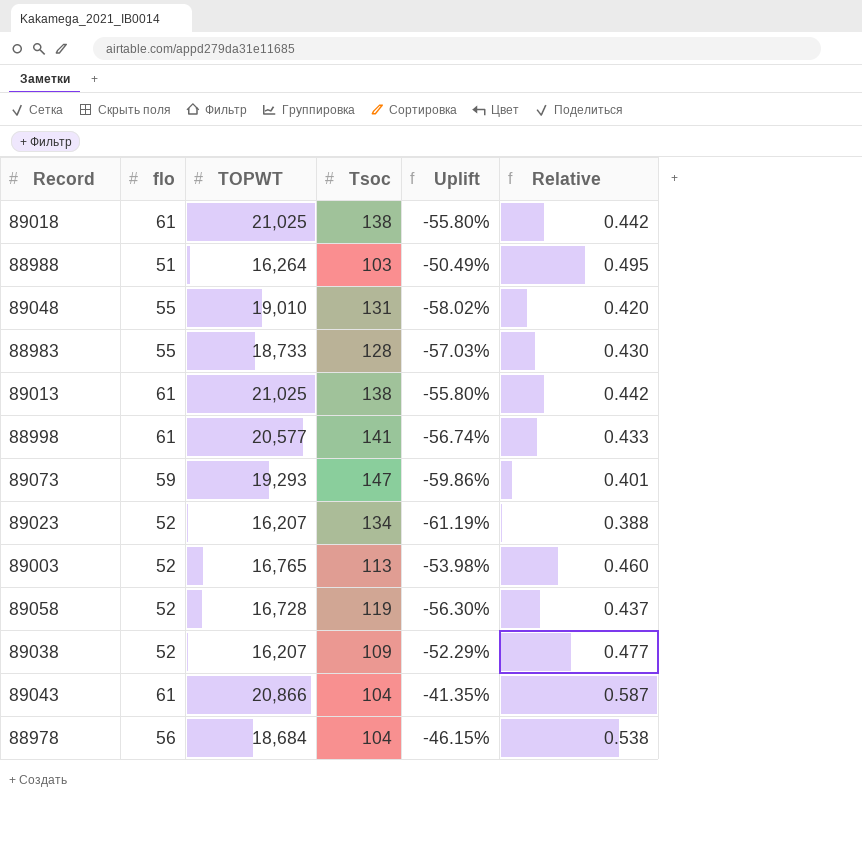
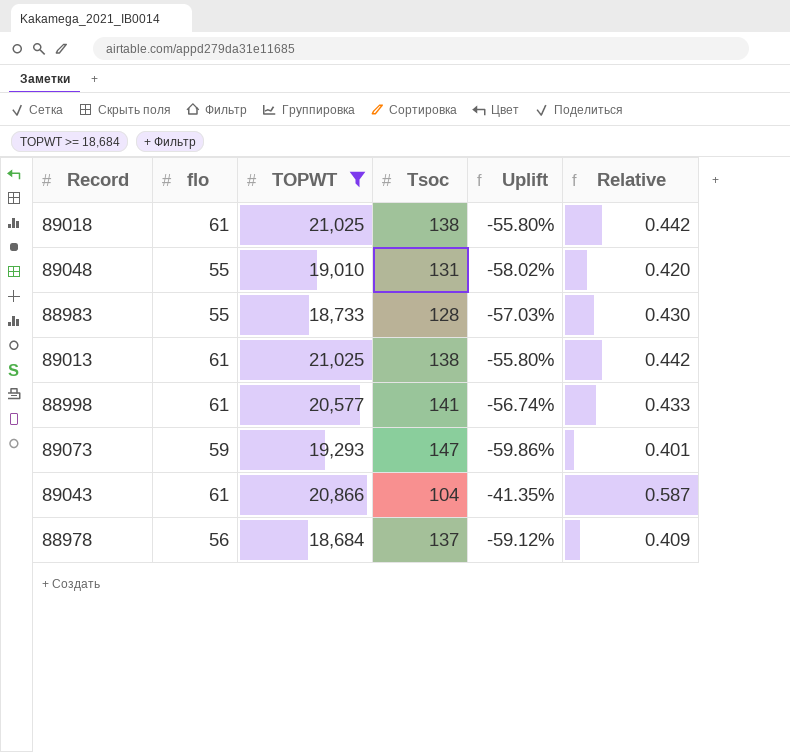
filter: none -> TOPWT >= 18,684
88978 | Tsoc: 104 -> 137
88978 | Uplift: -46.15% -> -59.12%
88978 | Relative: 0.538 -> 0.409

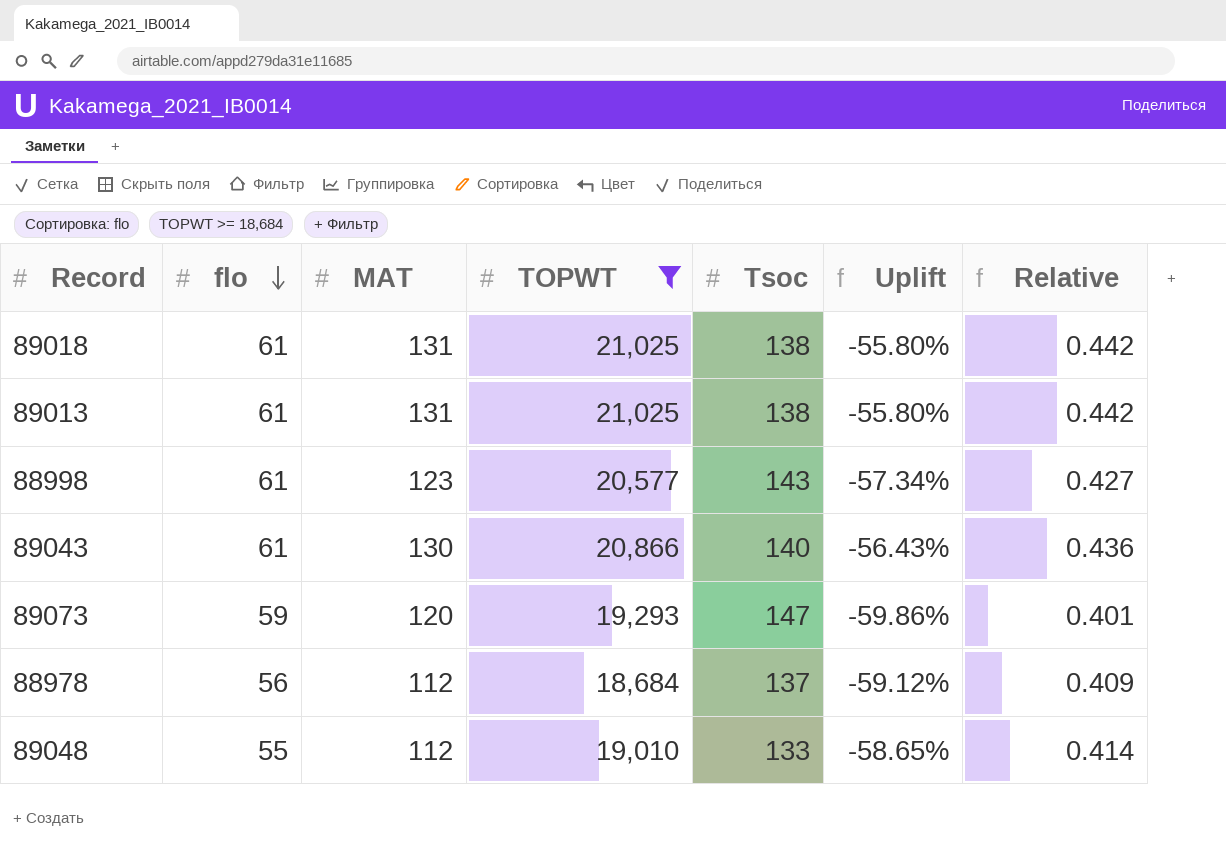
row order: none -> flo descending
column MAT | position: none -> 3
row 88983: 55 | 18,733 | 128 | -57.03% | 0.430 -> none
88998 | Tsoc: 141 -> 143
88998 | Uplift: -56.74% -> -57.34%
88998 | Relative: 0.433 -> 0.427
89043 | Tsoc: 104 -> 140
89043 | Uplift: -41.35% -> -56.43%
89043 | Relative: 0.587 -> 0.436
89048 | Tsoc: 131 -> 133
89048 | Uplift: -58.02% -> -58.65%
89048 | Relative: 0.420 -> 0.414

